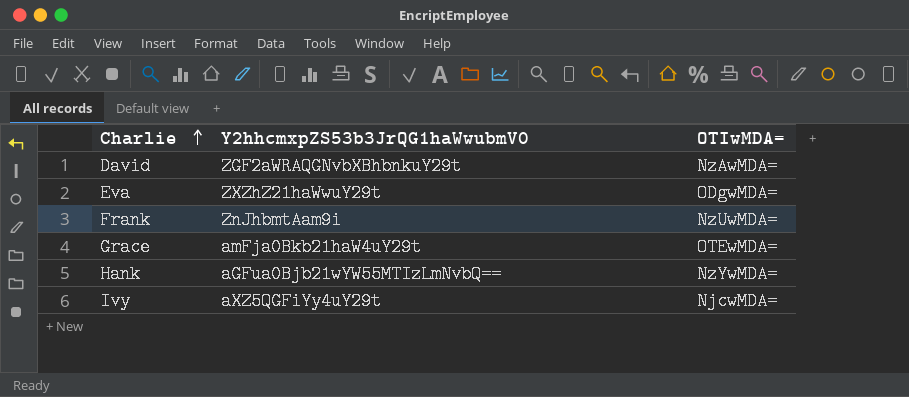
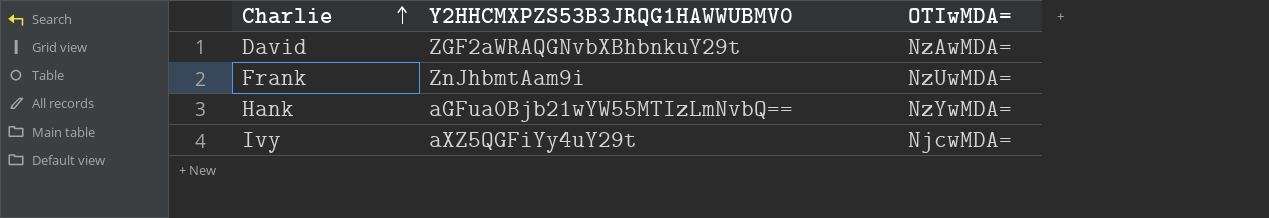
column name: Y2hhcmxpZS53b3JrQG1haWwubmV0 -> Y2HHCMXPZS53B3JRQG1HAWWUBMV0
row Eva: ZXZhZ21haWwuY29t | ODgwMDA= -> none
row Grace: amFja0Bkb21haW4uY29t | OTEwMDA= -> none

